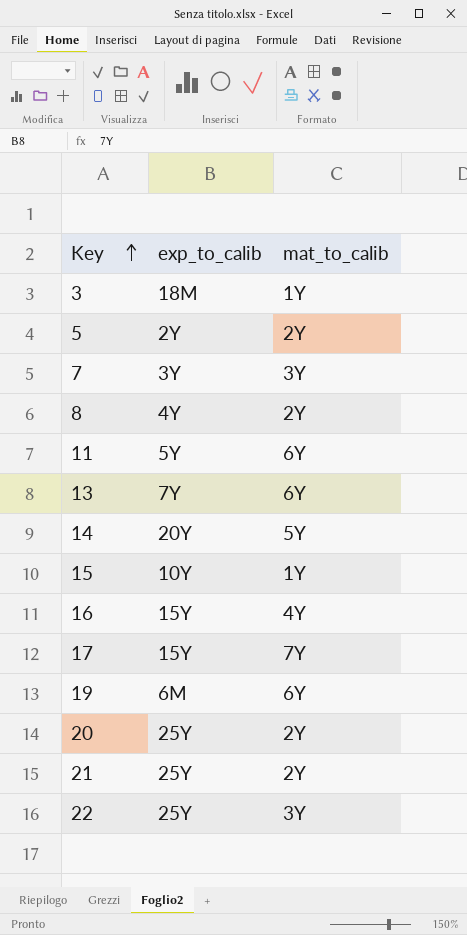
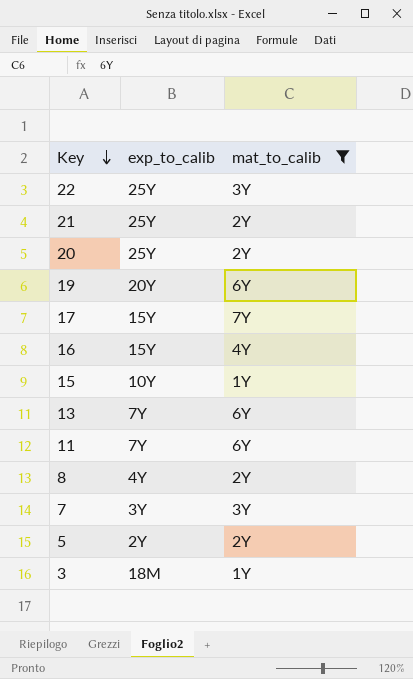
filter: none -> mat_to_calib != 5Y
row order: Key ascending -> Key descending
19 | exp_to_calib: 6M -> 20Y
11 | exp_to_calib: 5Y -> 7Y

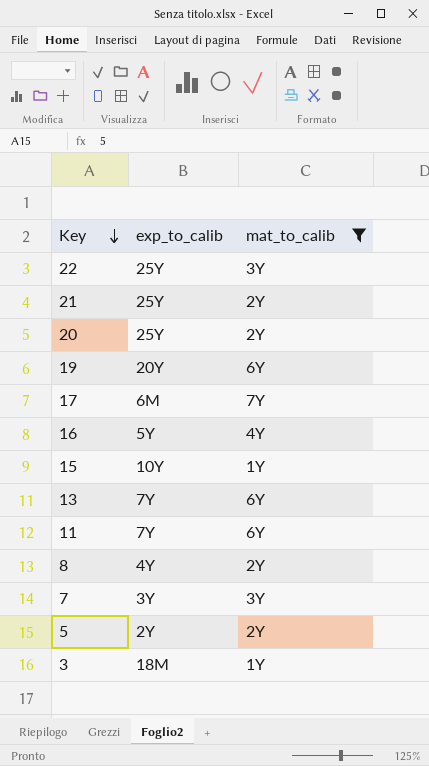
17 | exp_to_calib: 15Y -> 6M
16 | exp_to_calib: 15Y -> 5Y

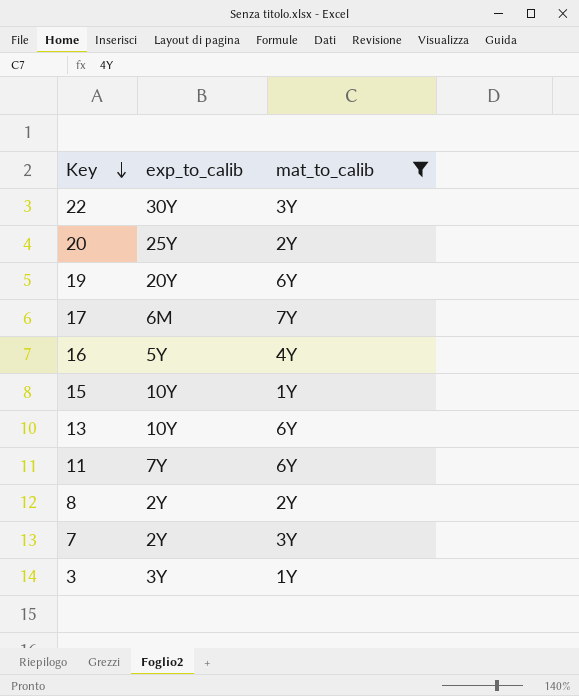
row 21: 25Y | 2Y -> none
row 5: 2Y | 2Y -> none
22 | exp_to_calib: 25Y -> 30Y
13 | exp_to_calib: 7Y -> 10Y
8 | exp_to_calib: 4Y -> 2Y
7 | exp_to_calib: 3Y -> 2Y
3 | exp_to_calib: 18M -> 3Y

